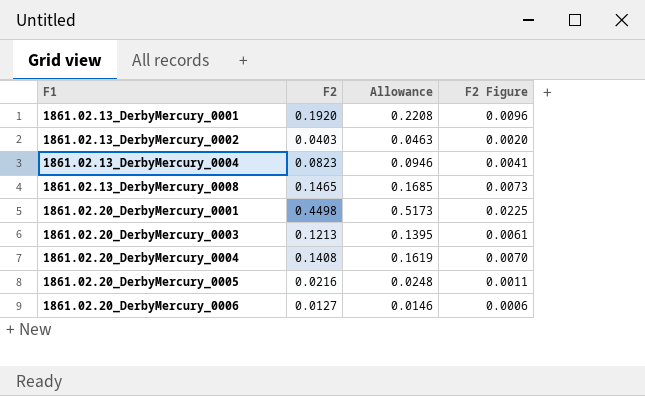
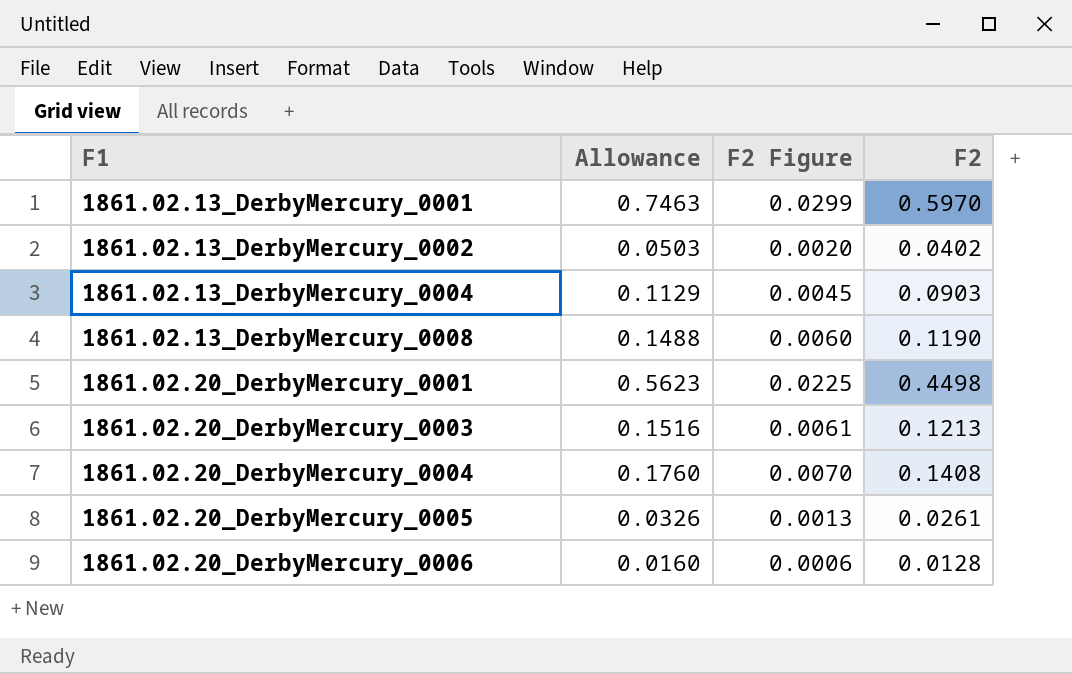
column Allowance | formula: [F2] * 1.15 -> [F2] * 1.25
column F2 | position: 2 -> 4
1861.02.13_DerbyMercury_0001 | F2 Figure: 0.0096 -> 0.0299
1861.02.13_DerbyMercury_0001 | F2: 0.1920 -> 0.5970
1861.02.13_DerbyMercury_0002 | F2: 0.0403 -> 0.0402
1861.02.13_DerbyMercury_0004 | F2 Figure: 0.0041 -> 0.0045
1861.02.13_DerbyMercury_0004 | F2: 0.0823 -> 0.0903
1861.02.13_DerbyMercury_0008 | F2 Figure: 0.0073 -> 0.0060
1861.02.13_DerbyMercury_0008 | F2: 0.1465 -> 0.1190
1861.02.20_DerbyMercury_0005 | F2 Figure: 0.0011 -> 0.0013
1861.02.20_DerbyMercury_0005 | F2: 0.0216 -> 0.0261
1861.02.20_DerbyMercury_0006 | F2: 0.0127 -> 0.0128

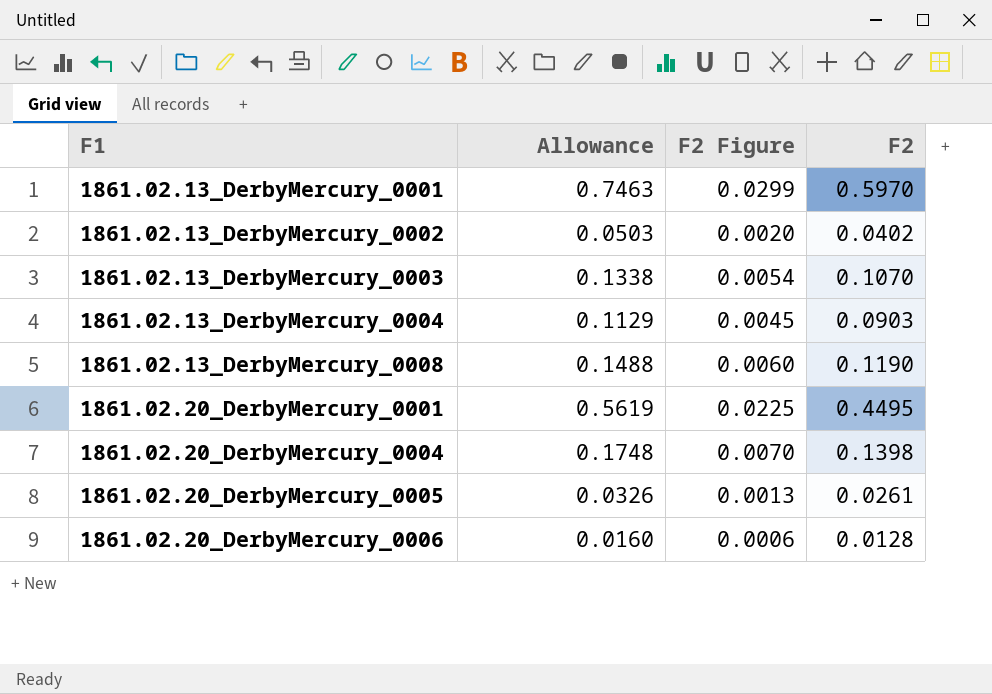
row 1861.02.20_DerbyMercury_0003: 0.1516 | 0.0061 | 0.1213 -> none
row 1861.02.13_DerbyMercury_0003: none -> 0.1338 | 0.0054 | 0.1070
1861.02.20_DerbyMercury_0001 | Allowance: 0.5623 -> 0.5619
1861.02.20_DerbyMercury_0001 | F2: 0.4498 -> 0.4495
1861.02.20_DerbyMercury_0004 | Allowance: 0.1760 -> 0.1748
1861.02.20_DerbyMercury_0004 | F2: 0.1408 -> 0.1398

